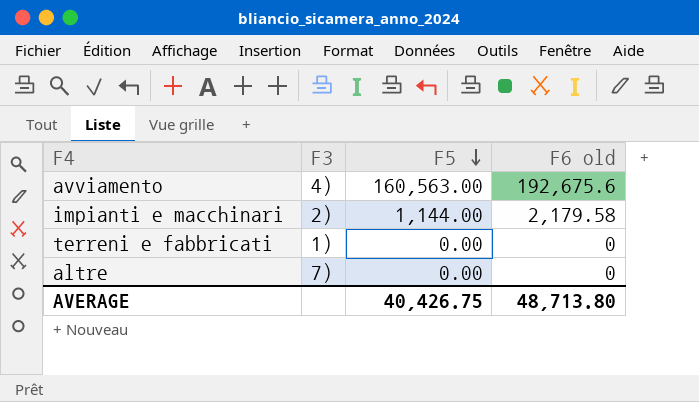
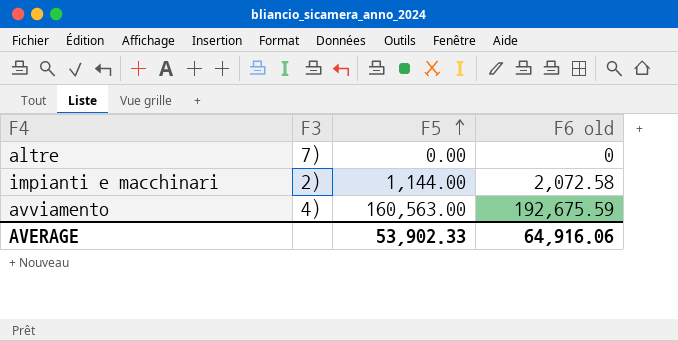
row order: F5 descending -> F5 ascending
row terreni e fabbricati: 1) | 0.00 | 0 -> none
impianti e macchinari | F6 old: 2,179.58 -> 2,072.58
avviamento | F6 old: 192,675.6 -> 192,675.59
AVERAGE | F5: 40,426.75 -> 53,902.33
AVERAGE | F6 old: 48,713.80 -> 64,916.06

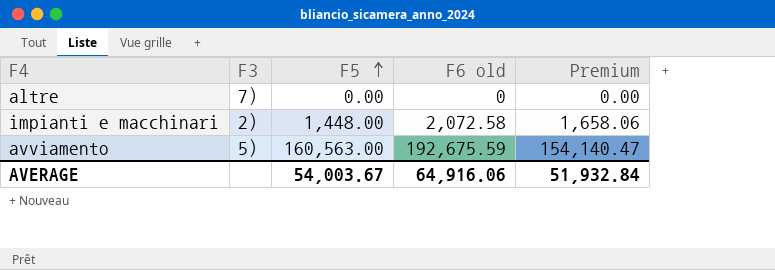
column Premium | formula: none -> [F6 old] * 0.8
impianti e macchinari | F5: 1,144.00 -> 1,448.00
avviamento | F3: 4) -> 5)
AVERAGE | F5: 53,902.33 -> 54,003.67

